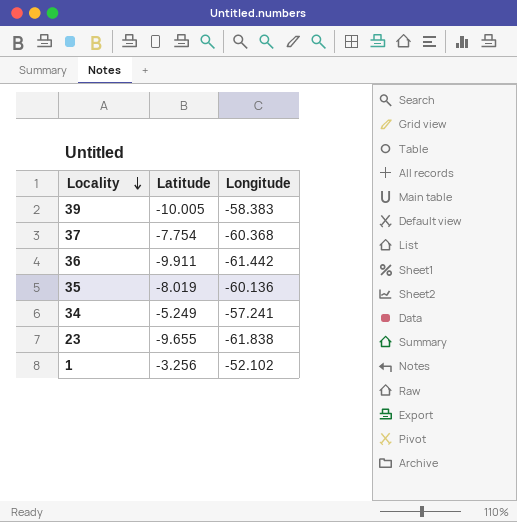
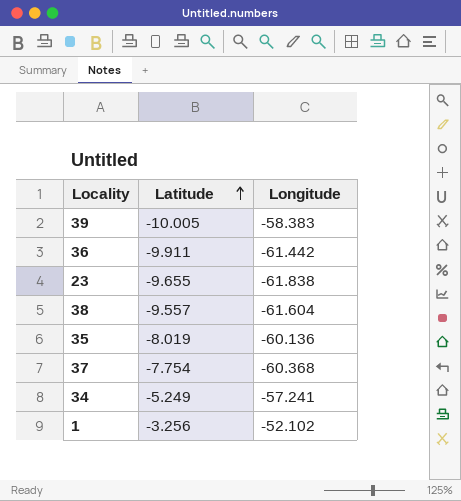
row order: Locality descending -> Latitude ascending
row 38: none -> -9.557 | -61.604

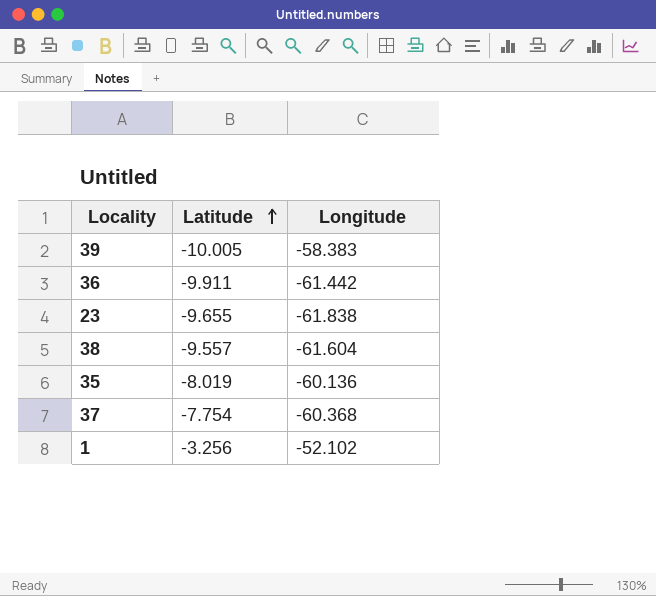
row 34: -5.249 | -57.241 -> none

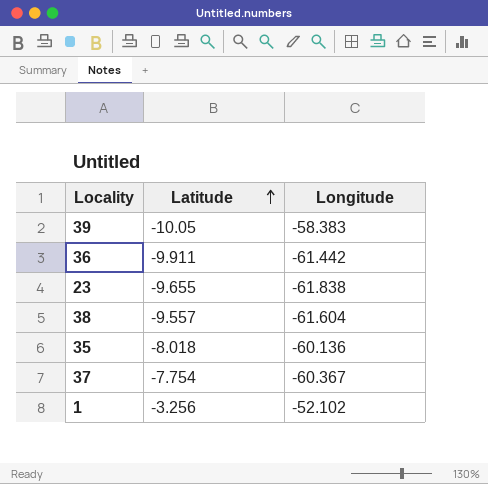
39 | Latitude: -10.005 -> -10.05
35 | Latitude: -8.019 -> -8.018
37 | Longitude: -60.368 -> -60.367

